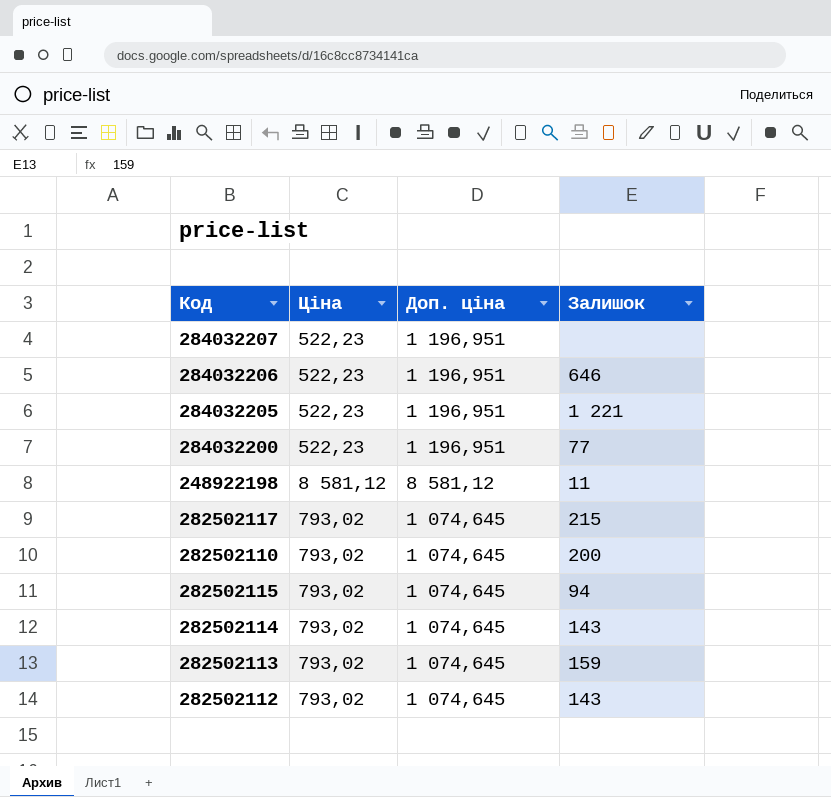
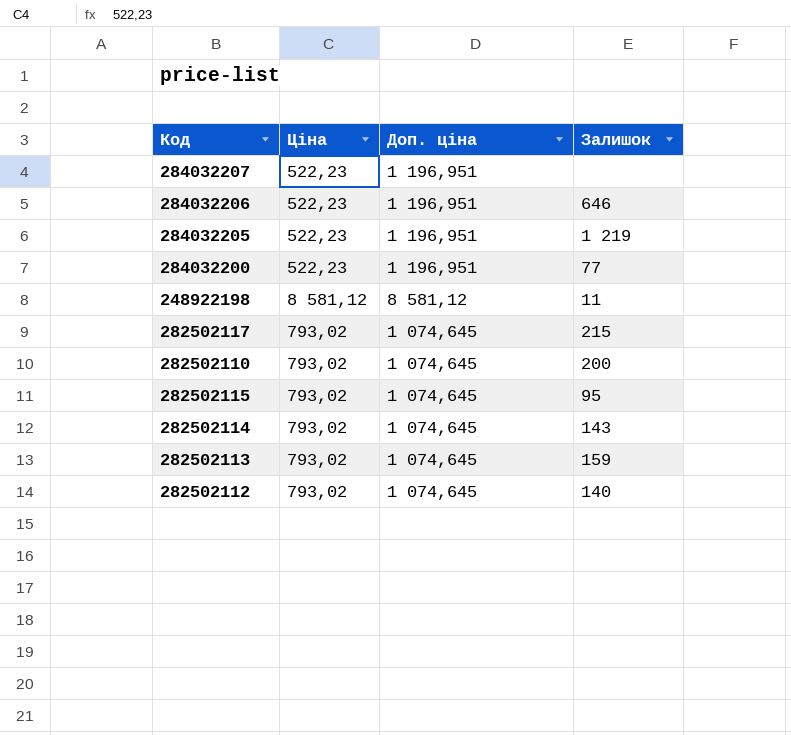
284032205 | Залишок: 1 221 -> 1 219
282502115 | Залишок: 94 -> 95
282502112 | Залишок: 143 -> 140

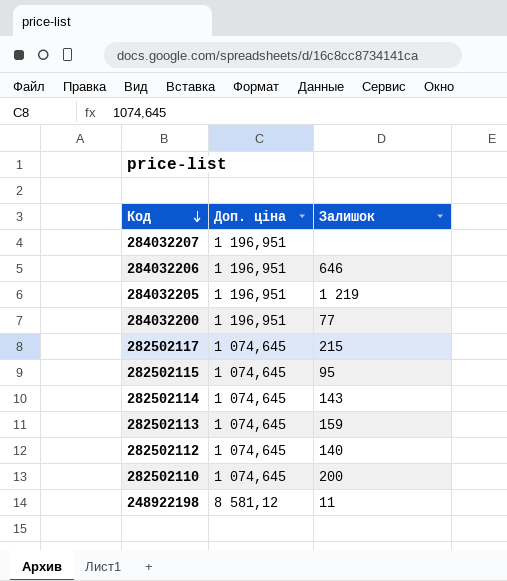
row order: none -> Код descending
column Ціна | position: 2 -> none

